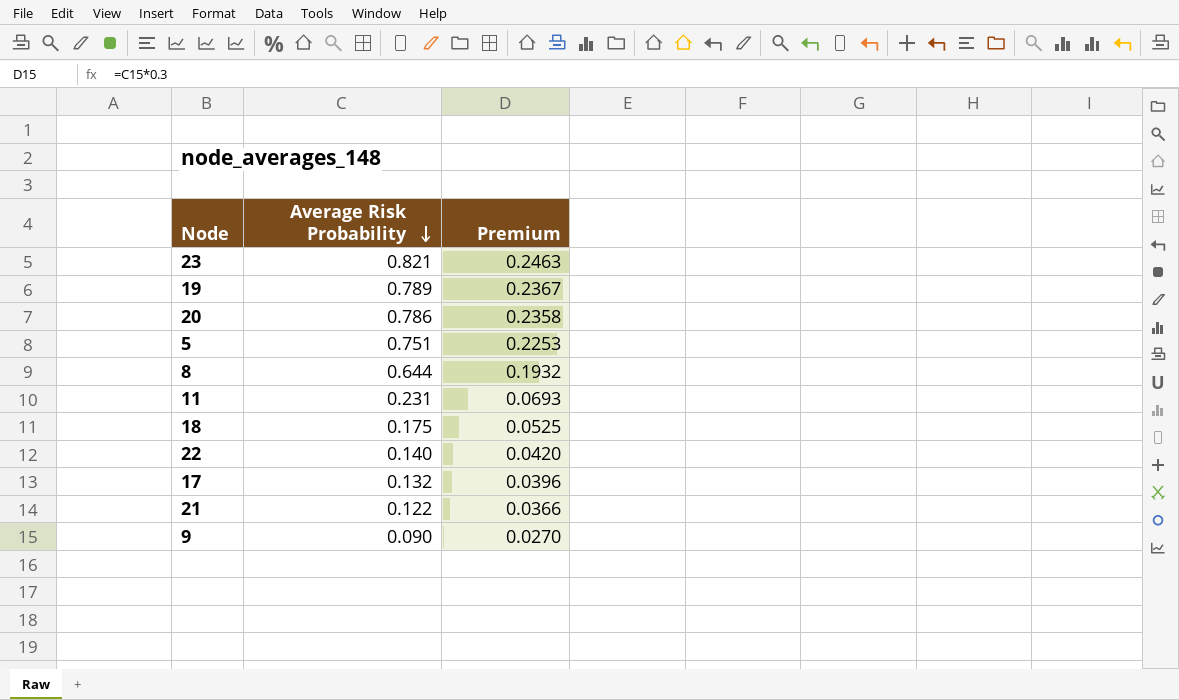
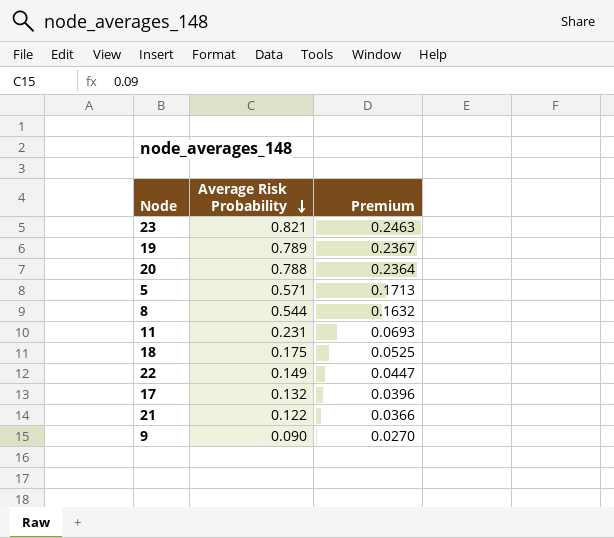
20 | Average Risk Probability: 0.786 -> 0.788
20 | Premium: 0.2358 -> 0.2364
5 | Average Risk Probability: 0.751 -> 0.571
5 | Premium: 0.2253 -> 0.1713
8 | Average Risk Probability: 0.644 -> 0.544
8 | Premium: 0.1932 -> 0.1632
22 | Average Risk Probability: 0.140 -> 0.149
22 | Premium: 0.0420 -> 0.0447

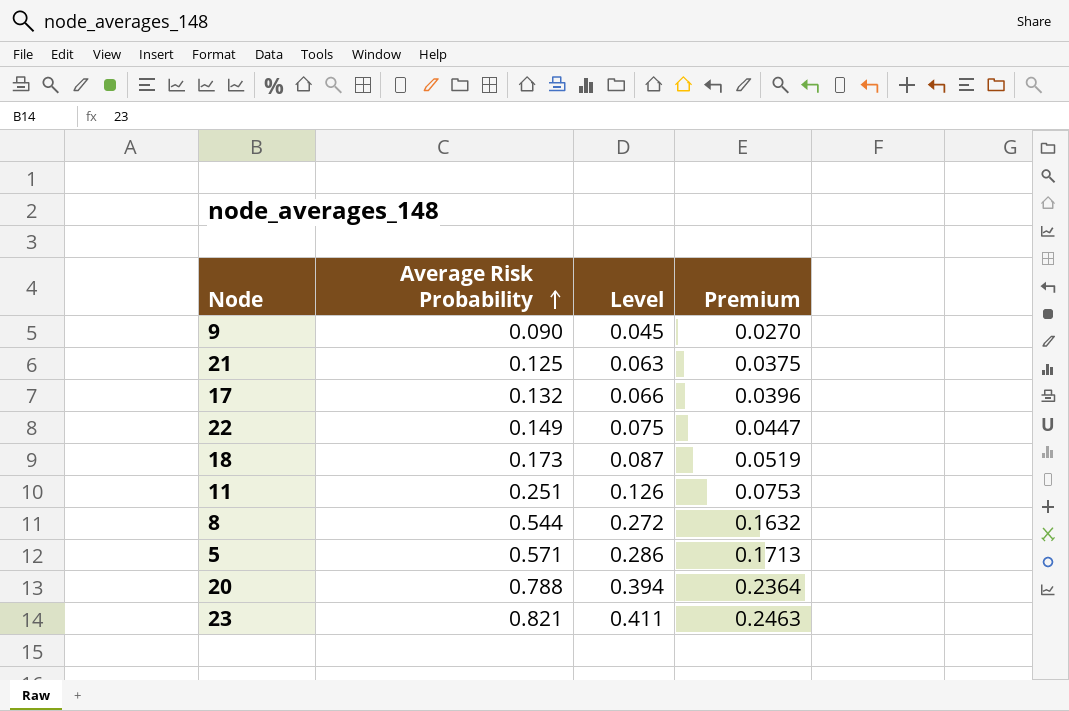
row order: Average Risk Probability descending -> Average Risk Probability ascending
column Level | formula: none -> [Average Risk Probability] * 0.5
row 19: 0.789 | 0.2367 -> none
21 | Average Risk Probability: 0.122 -> 0.125
21 | Premium: 0.0366 -> 0.0375
18 | Average Risk Probability: 0.175 -> 0.173
18 | Premium: 0.0525 -> 0.0519
11 | Average Risk Probability: 0.231 -> 0.251
11 | Premium: 0.0693 -> 0.0753

